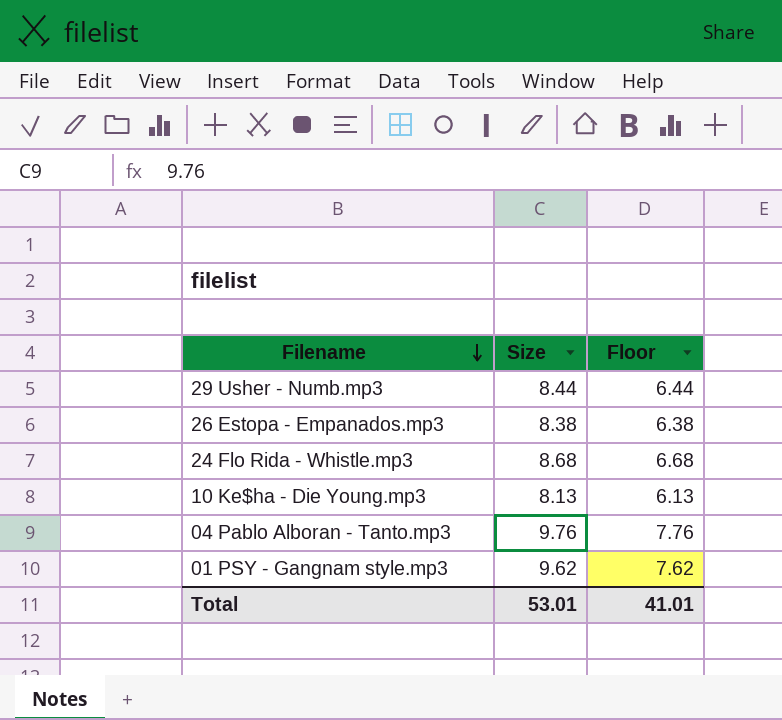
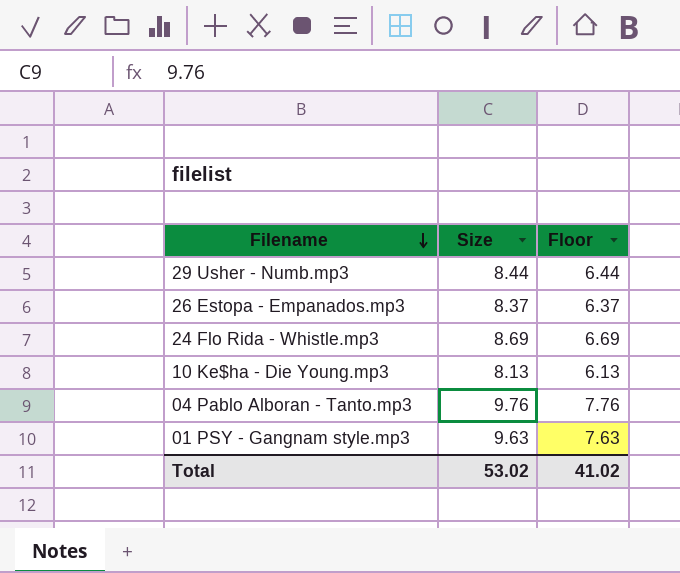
26 Estopa - Empanados.mp3 | Size: 8.38 -> 8.37
26 Estopa - Empanados.mp3 | Floor: 6.38 -> 6.37
24 Flo Rida - Whistle.mp3 | Size: 8.68 -> 8.69
24 Flo Rida - Whistle.mp3 | Floor: 6.68 -> 6.69
01 PSY - Gangnam style.mp3 | Size: 9.62 -> 9.63
01 PSY - Gangnam style.mp3 | Floor: 7.62 -> 7.63
Total | Size: 53.01 -> 53.02
Total | Floor: 41.01 -> 41.02

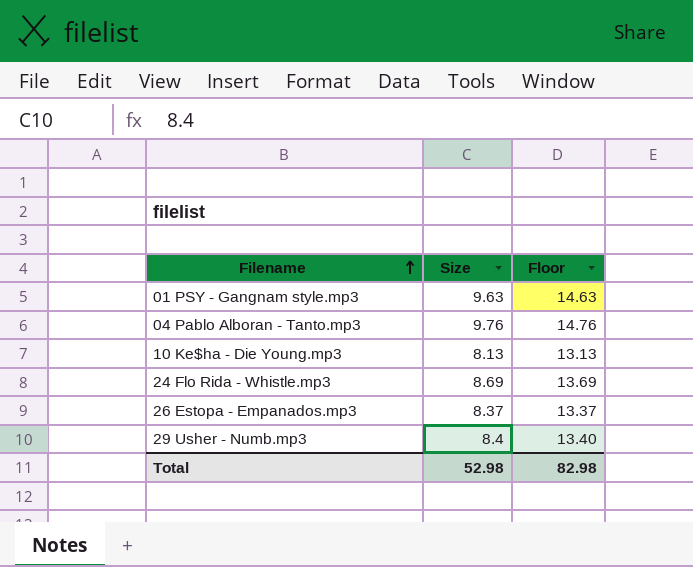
row order: Filename descending -> Filename ascending
column Floor | formula: [Size] - 2 -> [Size] + 5
29 Usher - Numb.mp3 | Size: 8.44 -> 8.4
Total | Size: 53.02 -> 52.98
Total | Floor: 41.02 -> 82.98

